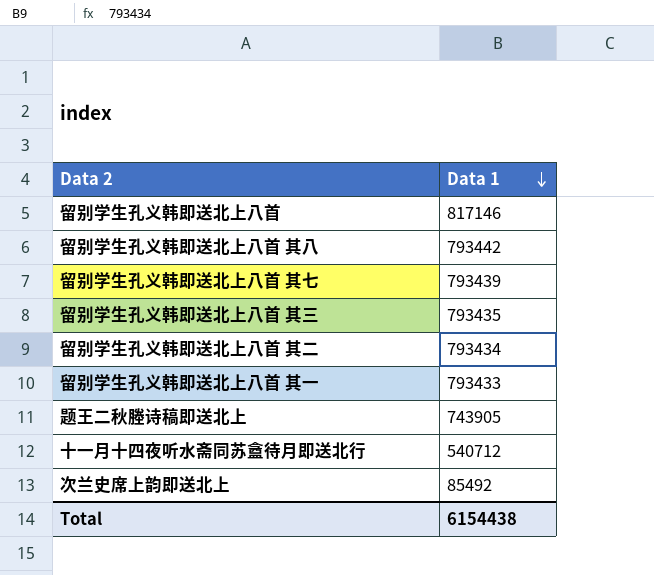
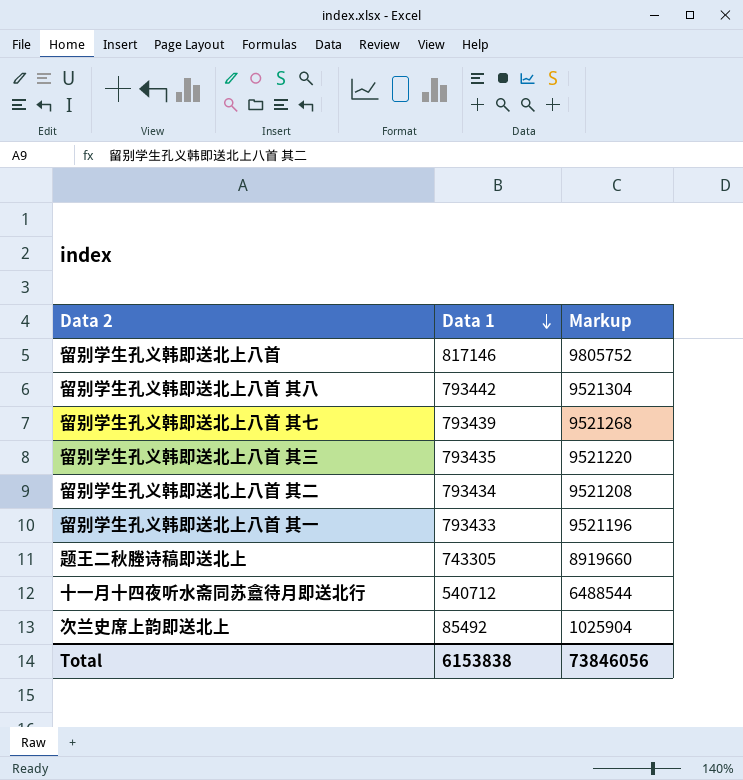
column Markup | formula: none -> [Data 1] * 12
题王二秋塍诗稿即送北上 | Data 1: 743905 -> 743305
Total | Data 1: 6154438 -> 6153838

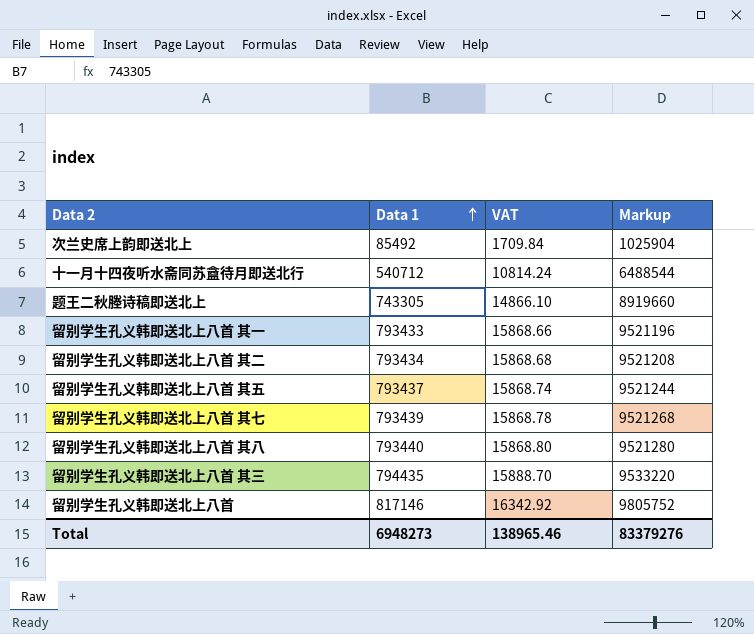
row order: Data 1 descending -> Data 1 ascending
column VAT | formula: none -> [Data 1] * 0.02
row 留别学生孔义韩即送北上八首 其五: none -> 793437 | 15868.74 | 9521244
留别学生孔义韩即送北上八首 其八 | Data 1: 793442 -> 793440
留别学生孔义韩即送北上八首 其八 | Markup: 9521304 -> 9521280
留别学生孔义韩即送北上八首 其三 | Data 1: 793435 -> 794435
留别学生孔义韩即送北上八首 其三 | Markup: 9521220 -> 9533220
Total | Data 1: 6153838 -> 6948273
Total | Markup: 73846056 -> 83379276

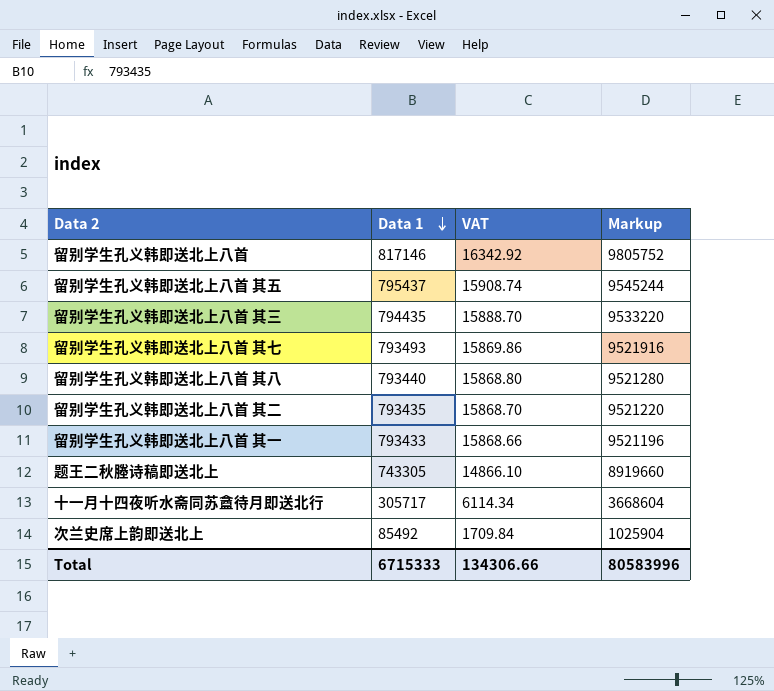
row order: Data 1 ascending -> Data 1 descending
留别学生孔义韩即送北上八首 其五 | Data 1: 793437 -> 795437
留别学生孔义韩即送北上八首 其五 | VAT: 15868.74 -> 15908.74
留别学生孔义韩即送北上八首 其五 | Markup: 9521244 -> 9545244
留别学生孔义韩即送北上八首 其七 | Data 1: 793439 -> 793493
留别学生孔义韩即送北上八首 其七 | VAT: 15868.78 -> 15869.86
留别学生孔义韩即送北上八首 其七 | Markup: 9521268 -> 9521916
留别学生孔义韩即送北上八首 其二 | Data 1: 793434 -> 793435
留别学生孔义韩即送北上八首 其二 | VAT: 15868.68 -> 15868.70
留别学生孔义韩即送北上八首 其二 | Markup: 9521208 -> 9521220
十一月十四夜听水斋同苏盦待月即送北行 | Data 1: 540712 -> 305717
十一月十四夜听水斋同苏盦待月即送北行 | VAT: 10814.24 -> 6114.34
十一月十四夜听水斋同苏盦待月即送北行 | Markup: 6488544 -> 3668604
Total | Data 1: 6948273 -> 6715333
Total | VAT: 138965.46 -> 134306.66
Total | Markup: 83379276 -> 80583996

